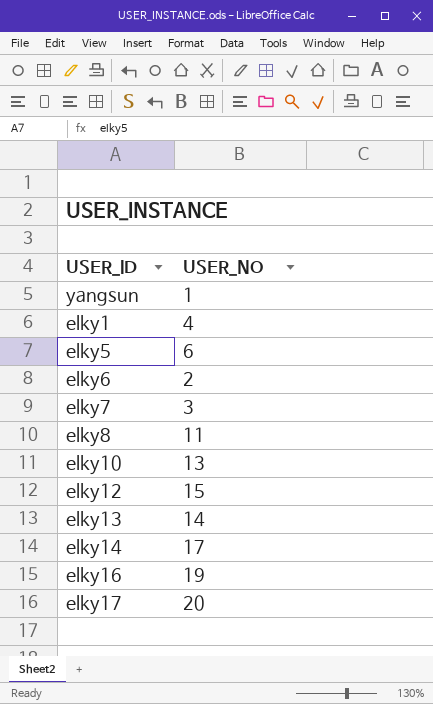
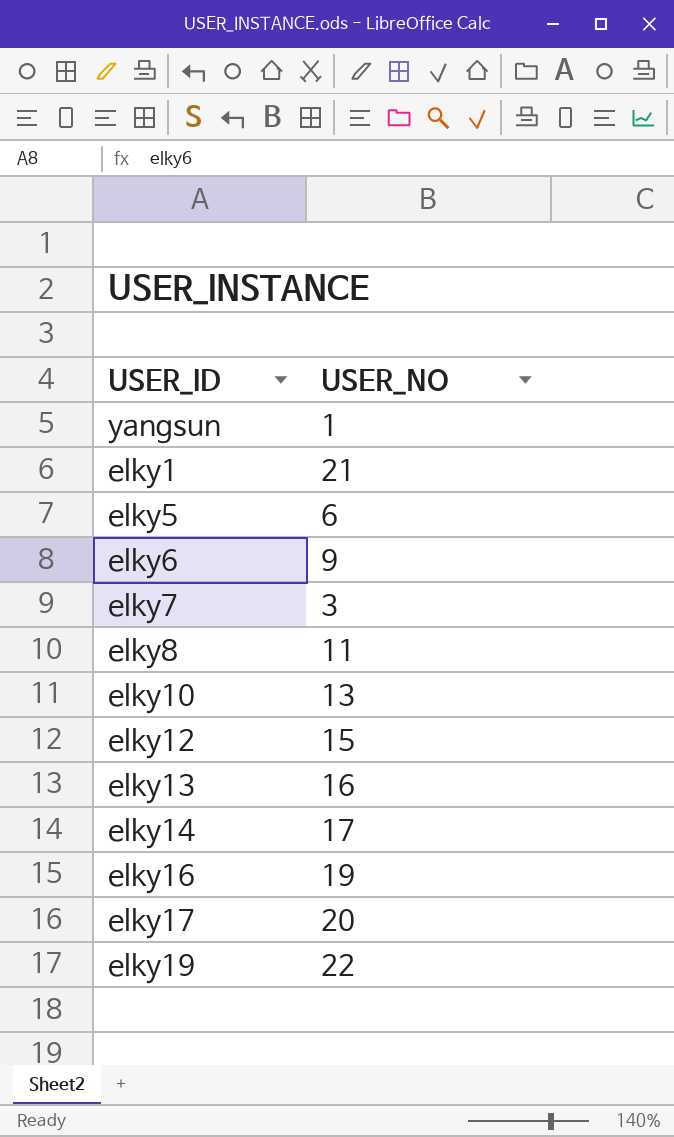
elky1 | USER_NO: 4 -> 21
elky6 | USER_NO: 2 -> 9
elky13 | USER_NO: 14 -> 16
row elky19: none -> 22

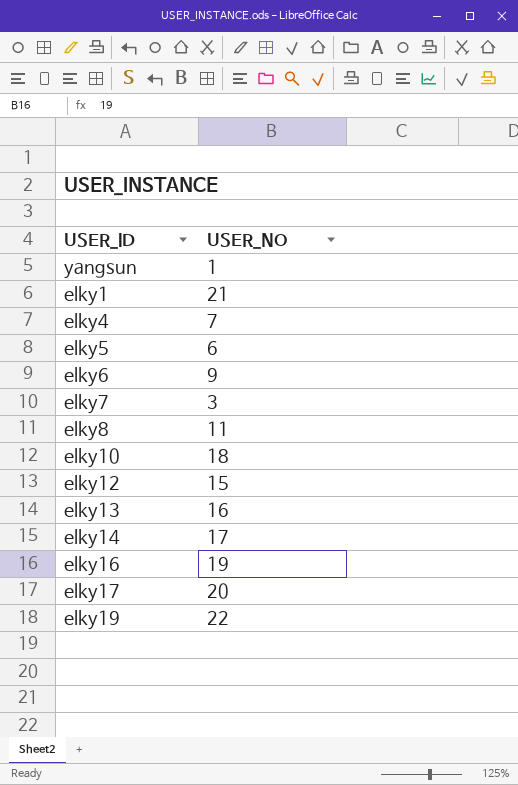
row elky4: none -> 7
elky10 | USER_NO: 13 -> 18

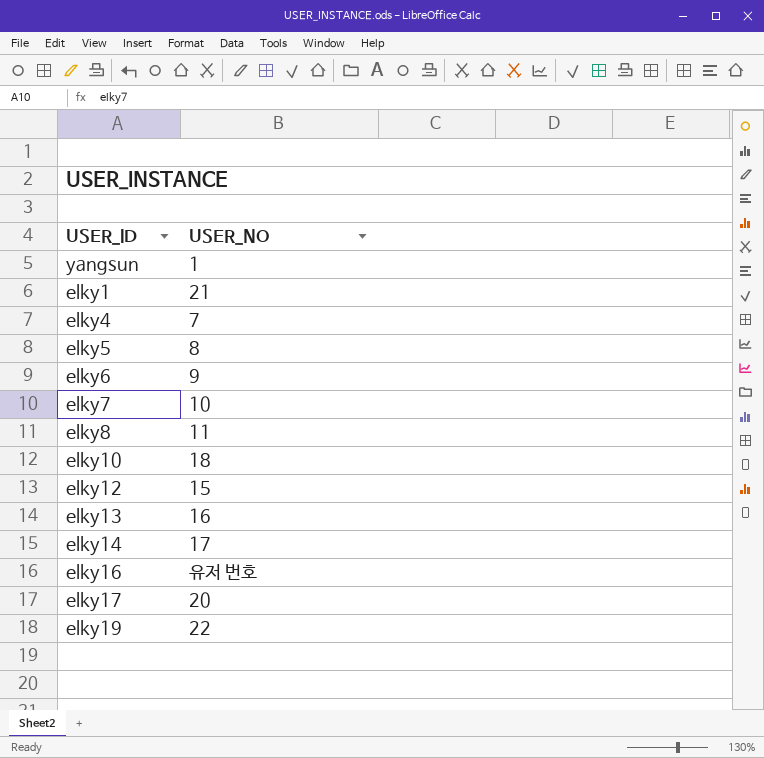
elky5 | USER_NO: 6 -> 8
elky7 | USER_NO: 3 -> 10
elky16 | USER_NO: 19 -> 유저 번호

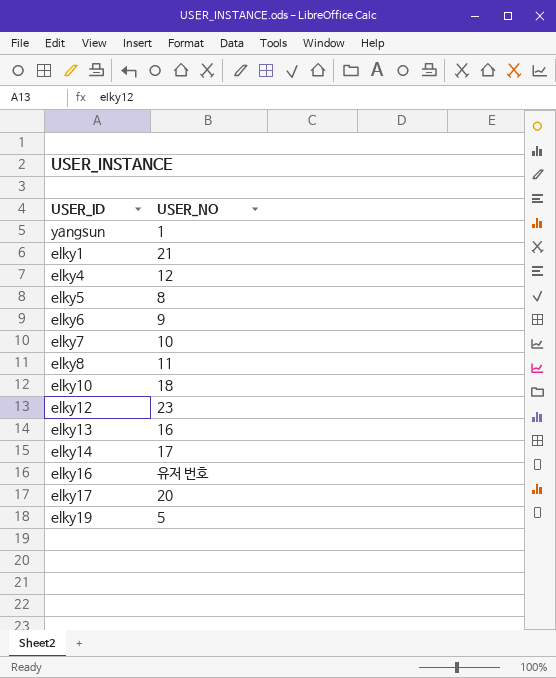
elky4 | USER_NO: 7 -> 12
elky12 | USER_NO: 15 -> 23
elky19 | USER_NO: 22 -> 5

